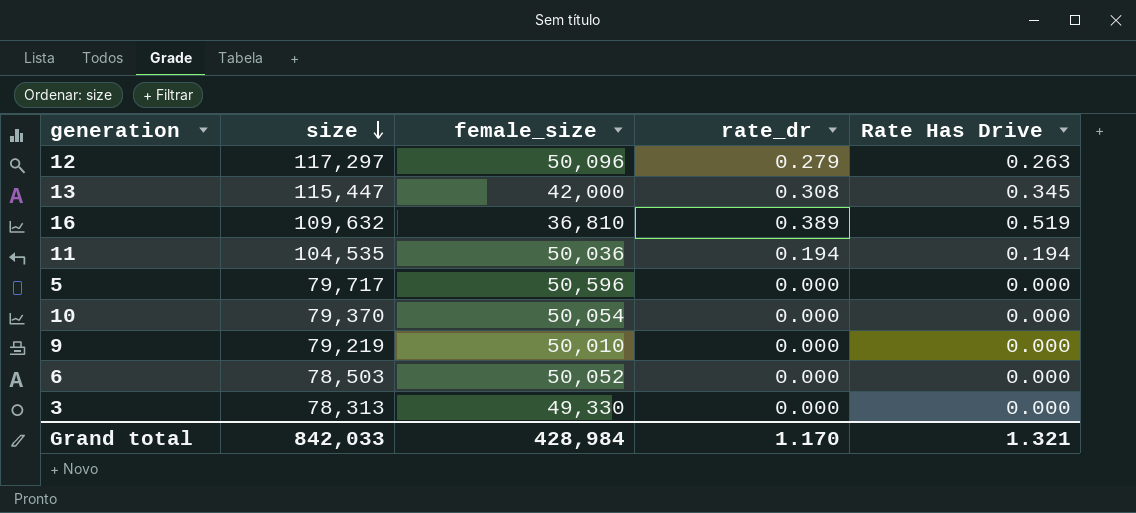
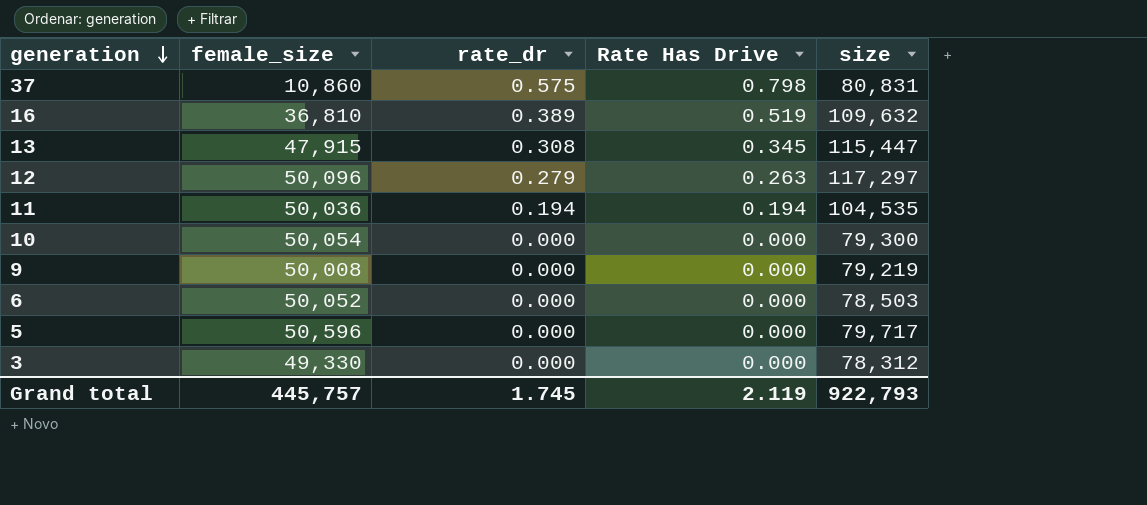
row order: size descending -> generation descending
column size | position: 2 -> 5
row 37: none -> 10,860 | 0.575 | 0.798 | 80,831
13 | female_size: 42,000 -> 47,915
10 | size: 79,370 -> 79,300
9 | female_size: 50,010 -> 50,008
3 | size: 78,313 -> 78,312
Grand total | female_size: 428,984 -> 445,757
Grand total | rate_dr: 1.170 -> 1.745
Grand total | Rate Has Drive: 1.321 -> 2.119
Grand total | size: 842,033 -> 922,793

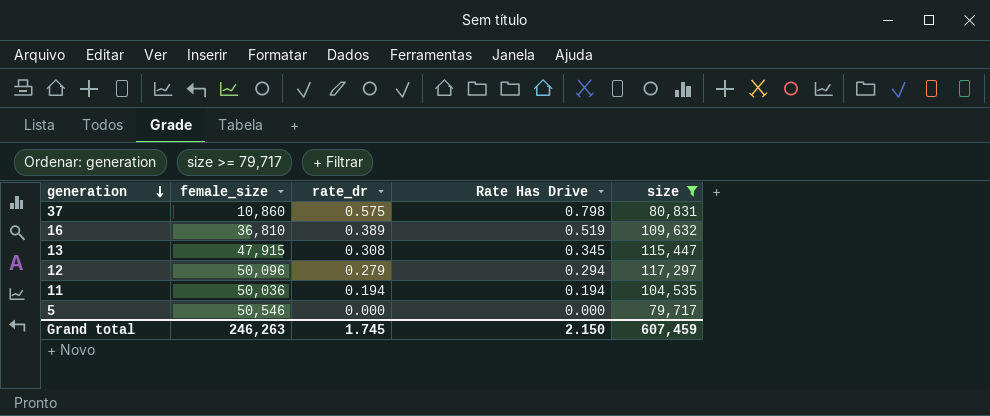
filter: none -> size >= 79,717
12 | Rate Has Drive: 0.263 -> 0.294
5 | female_size: 50,596 -> 50,546
Grand total | female_size: 445,757 -> 246,263
Grand total | Rate Has Drive: 2.119 -> 2.150
Grand total | size: 922,793 -> 607,459

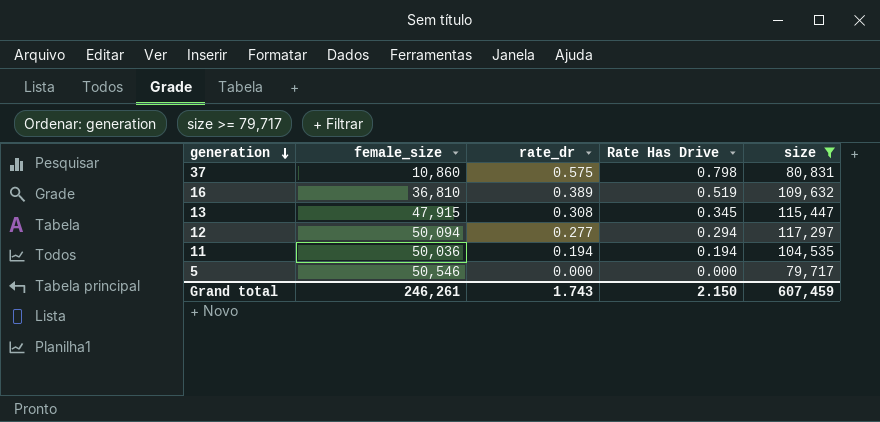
12 | female_size: 50,096 -> 50,094
12 | rate_dr: 0.279 -> 0.277
Grand total | female_size: 246,263 -> 246,261
Grand total | rate_dr: 1.745 -> 1.743

